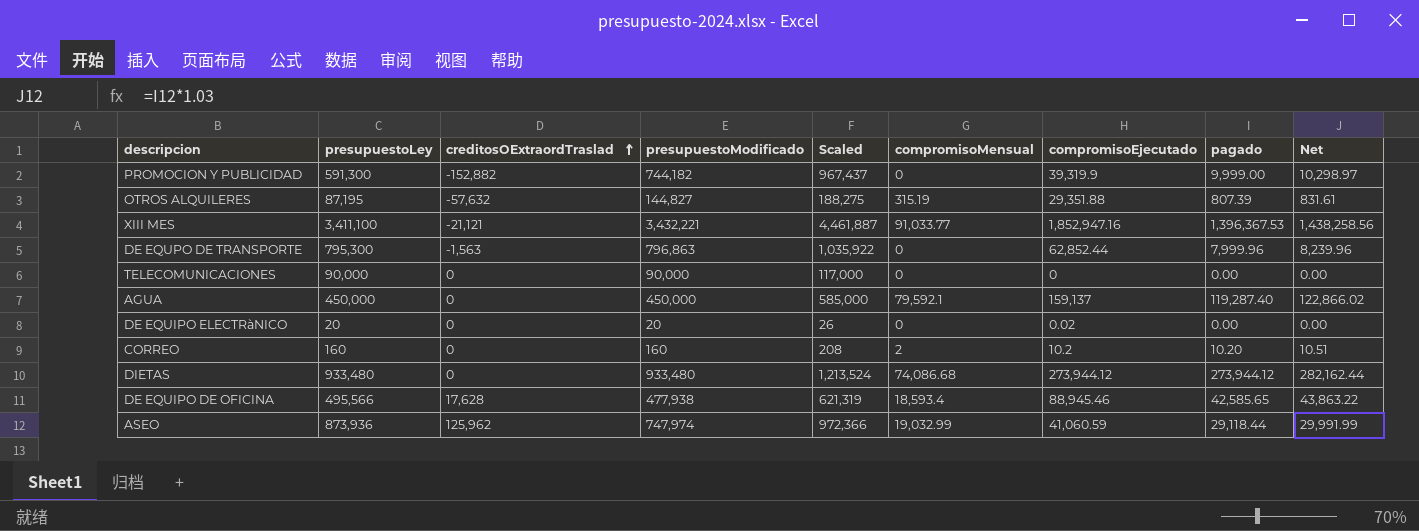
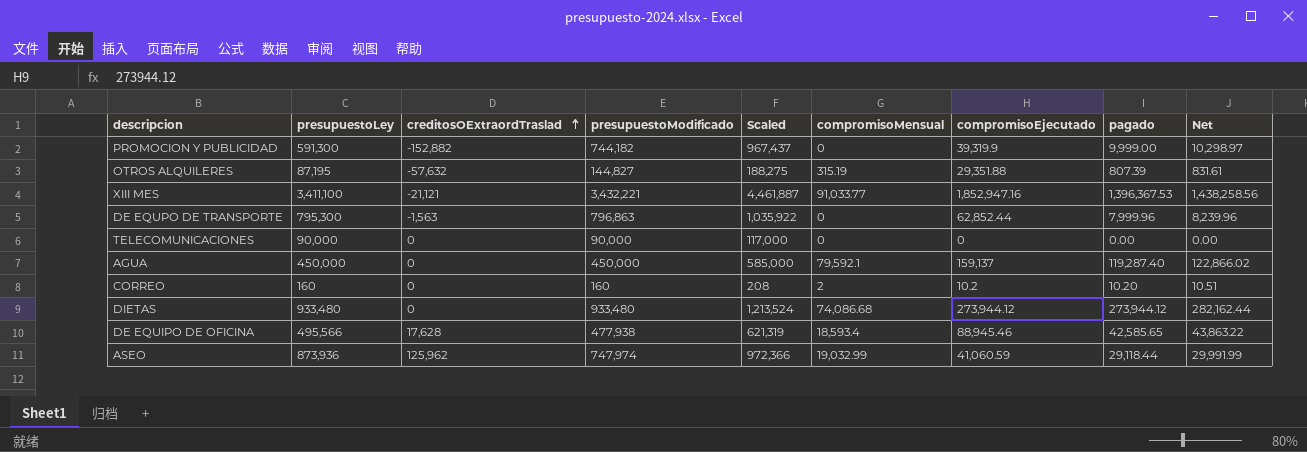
row DE EQUIPO ELECTRàNICO: 20 | 0 | 20 | 26 | 0 | 0.02 | 0.00 | 0.00 -> none

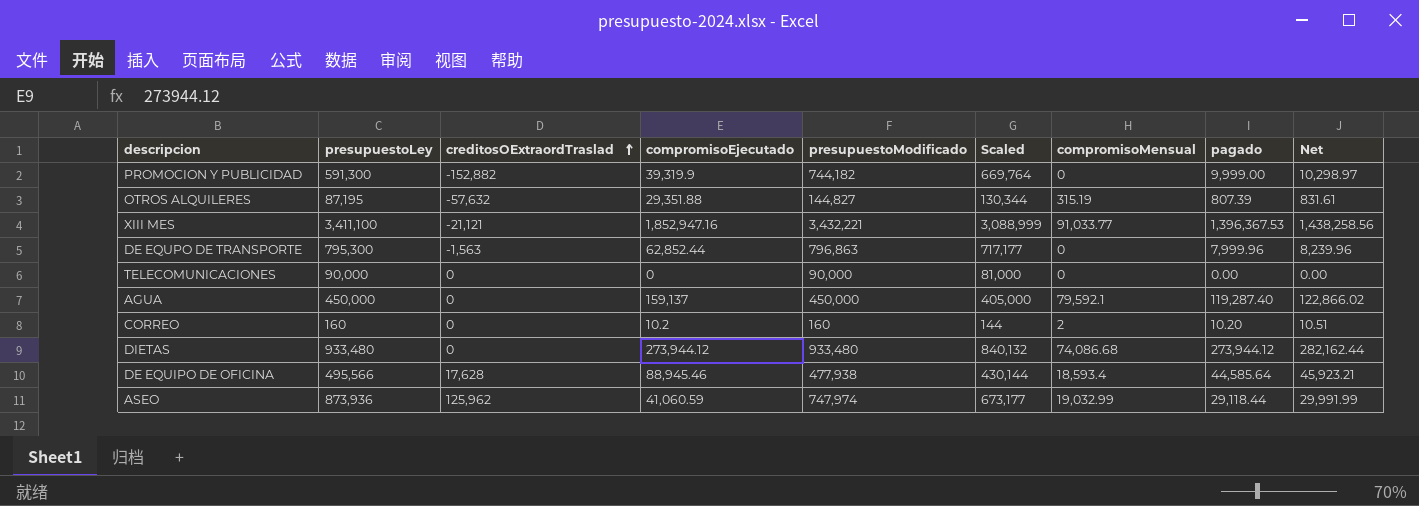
column compromisoEjecutado | position: 7 -> 4
column Scaled | formula: [presupuestoModificado] * 1.3 -> [presupuestoModificado] * 0.9
DE EQUIPO DE OFICINA | pagado: 42,585.65 -> 44,585.64
DE EQUIPO DE OFICINA | Net: 43,863.22 -> 45,923.21

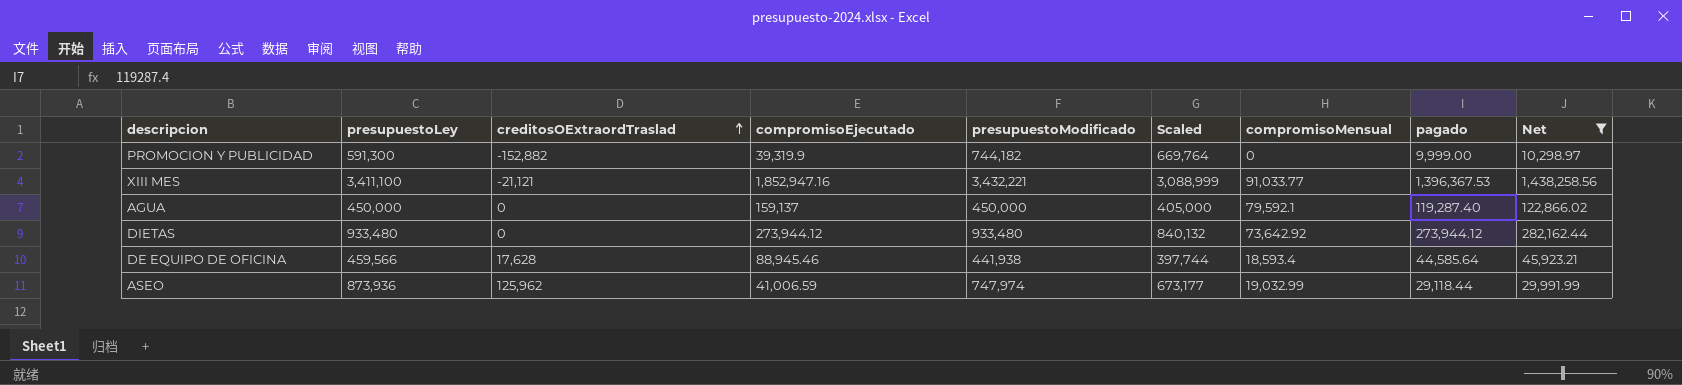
filter: none -> Net >= 10,298.97
DIETAS | compromisoMensual: 74,086.68 -> 73,642.92
DE EQUIPO DE OFICINA | presupuestoLey: 495,566 -> 459,566
DE EQUIPO DE OFICINA | presupuestoModificado: 477,938 -> 441,938
DE EQUIPO DE OFICINA | Scaled: 430,144 -> 397,744
ASEO | compromisoEjecutado: 41,060.59 -> 41,006.59

